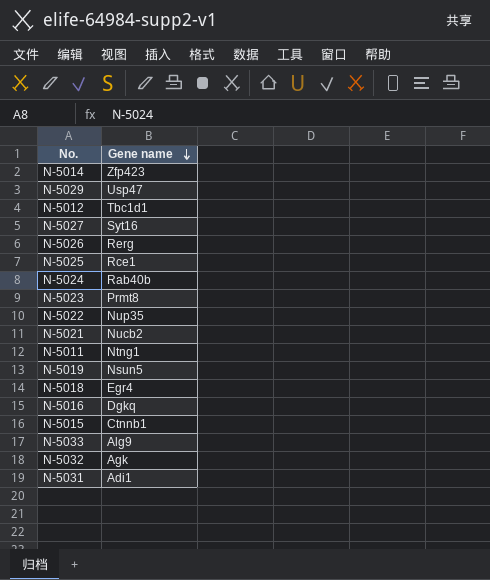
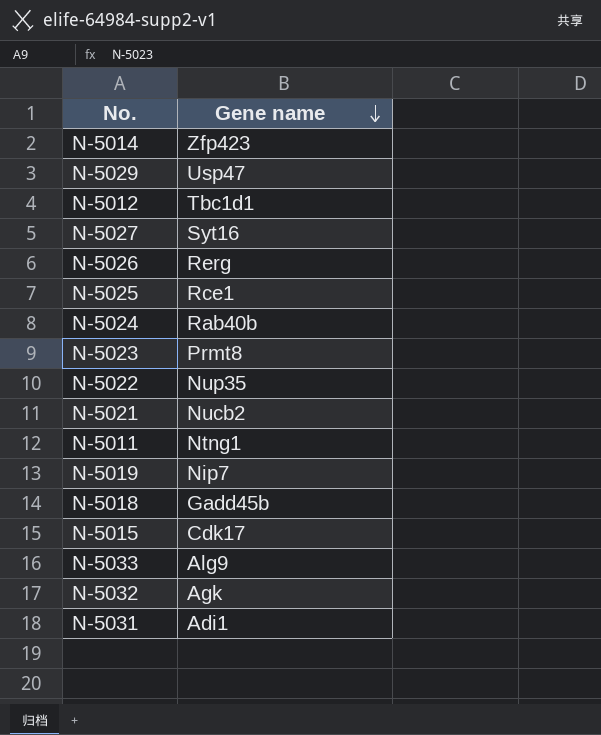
row N-5016: Dgkq -> none
N-5019 | Gene name: Nsun5 -> Nip7
N-5018 | Gene name: Egr4 -> Gadd45b
N-5015 | Gene name: Ctnnb1 -> Cdk17

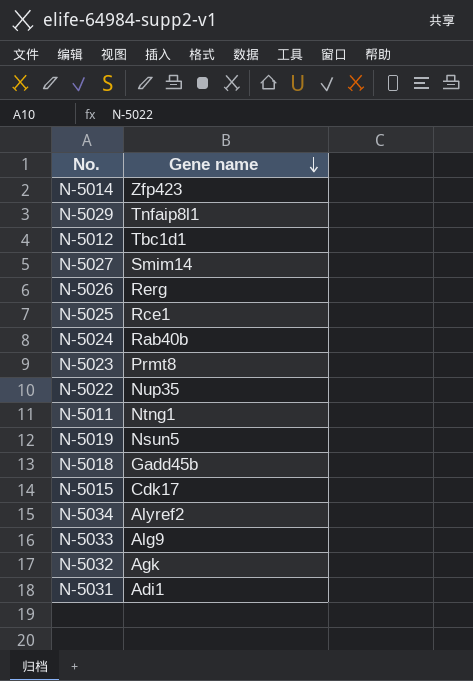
row N-5021: Nucb2 -> none
N-5029 | Gene name: Usp47 -> Tnfaip8l1
N-5027 | Gene name: Syt16 -> Smim14
N-5019 | Gene name: Nip7 -> Nsun5
row N-5034: none -> Alyref2

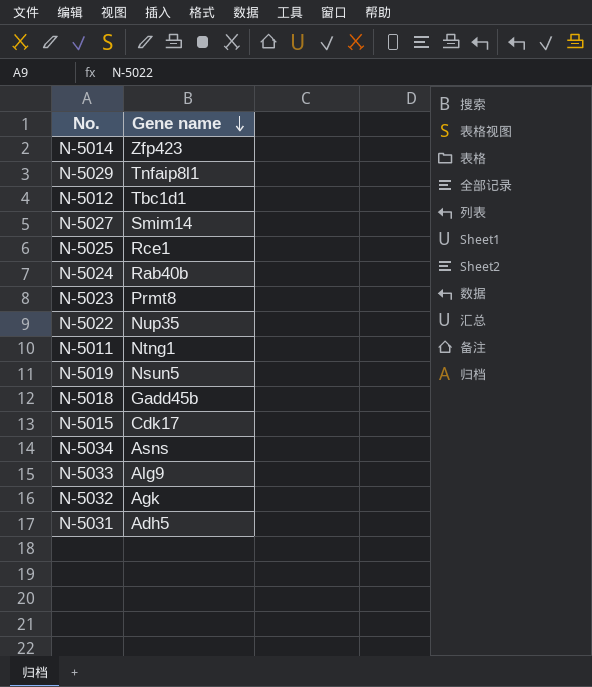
row N-5026: Rerg -> none
N-5034 | Gene name: Alyref2 -> Asns
N-5031 | Gene name: Adi1 -> Adh5

